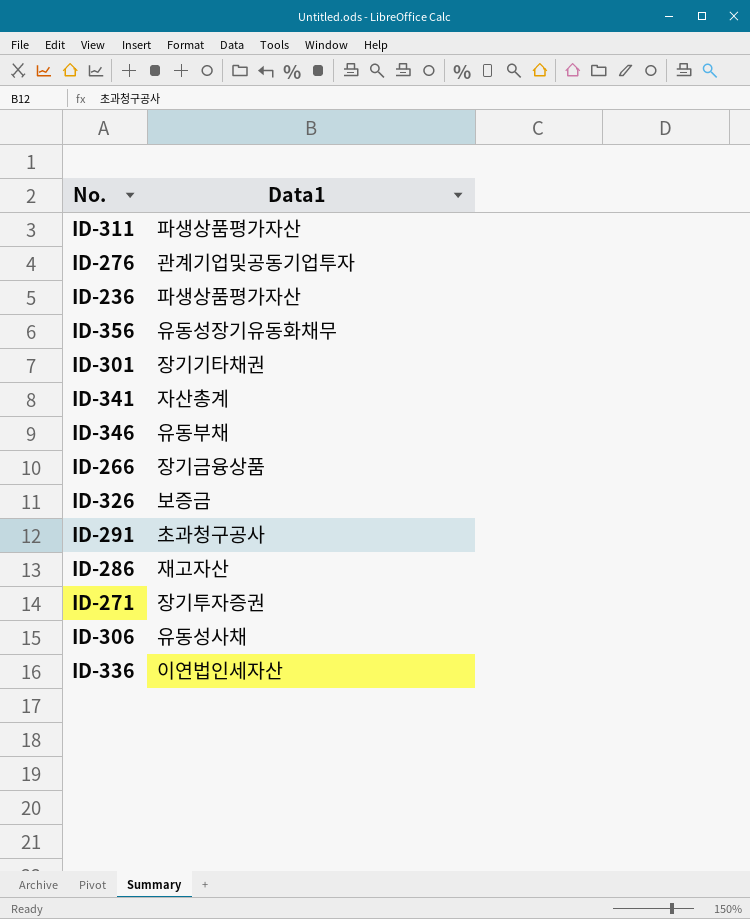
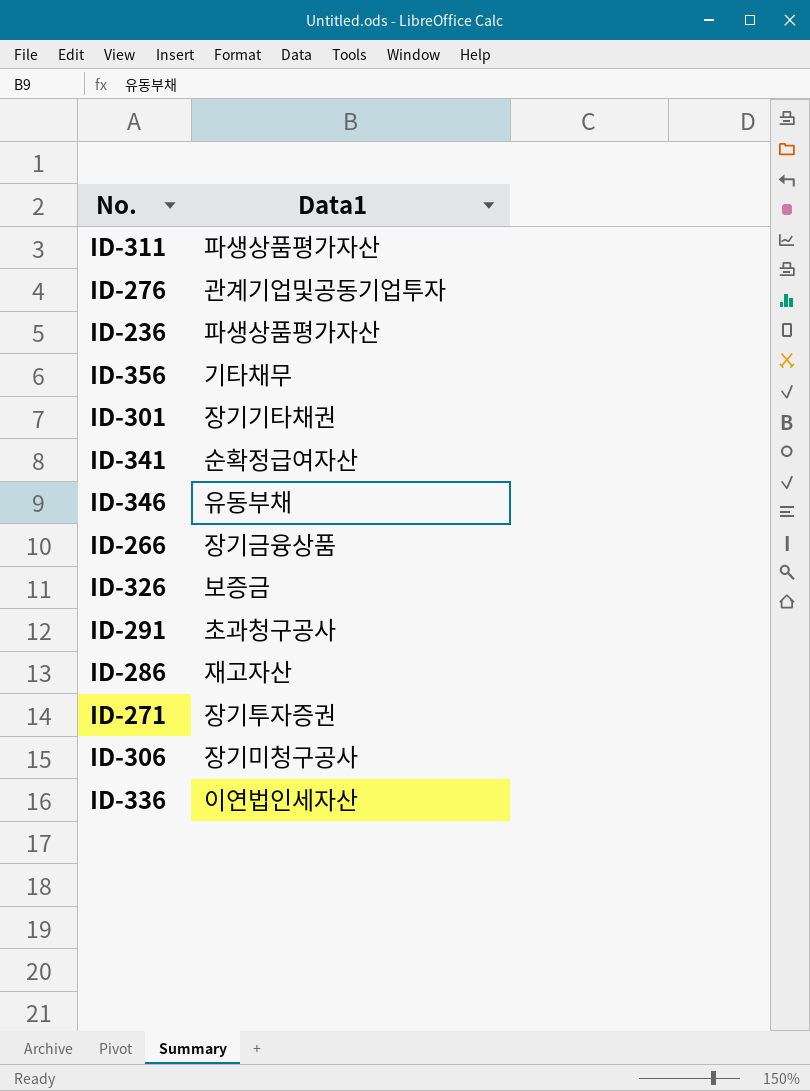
ID-356 | Data1: 유동성장기유동화채무 -> 기타채무
ID-341 | Data1: 자산총계 -> 순확정급여자산
ID-306 | Data1: 유동성사채 -> 장기미청구공사

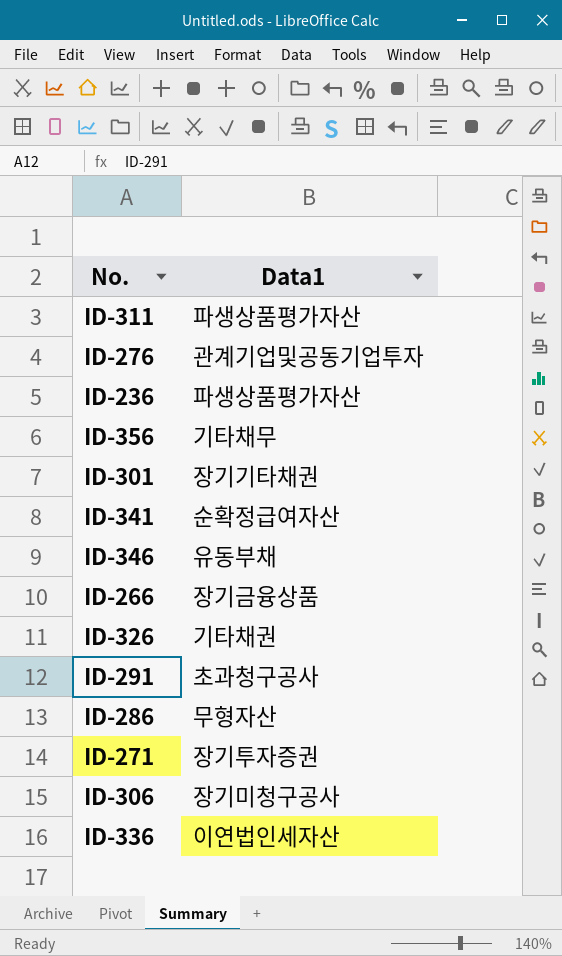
ID-326 | Data1: 보증금 -> 기타채권
ID-286 | Data1: 재고자산 -> 무형자산

